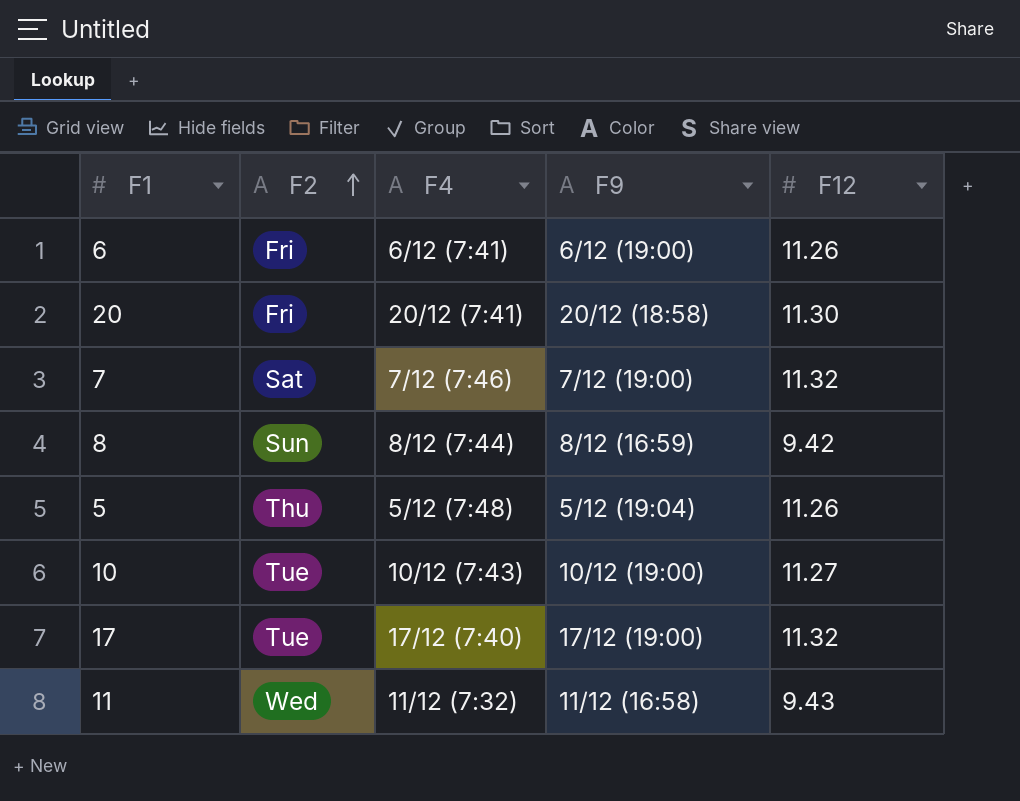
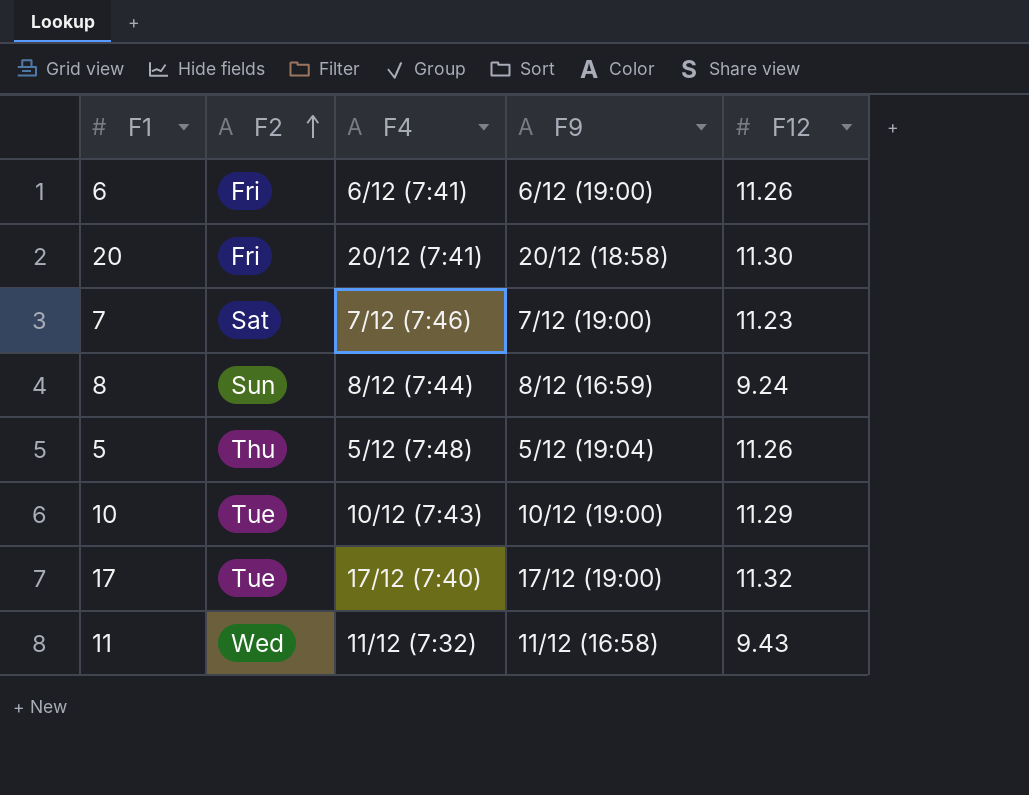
7 | F12: 11.32 -> 11.23
8 | F12: 9.42 -> 9.24
10 | F12: 11.27 -> 11.29

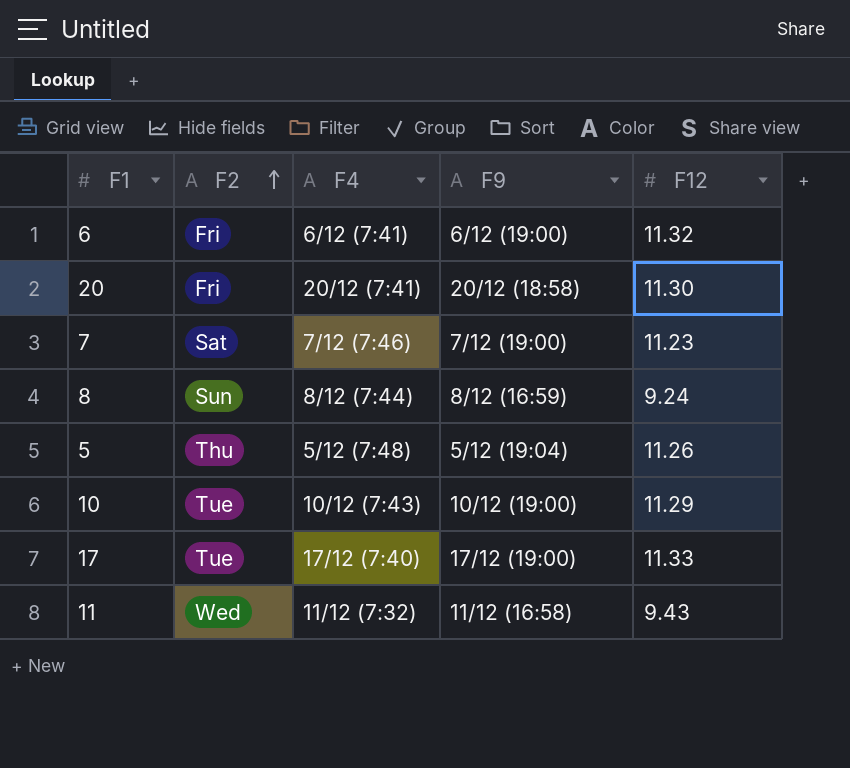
6 | F12: 11.26 -> 11.32
17 | F12: 11.32 -> 11.33

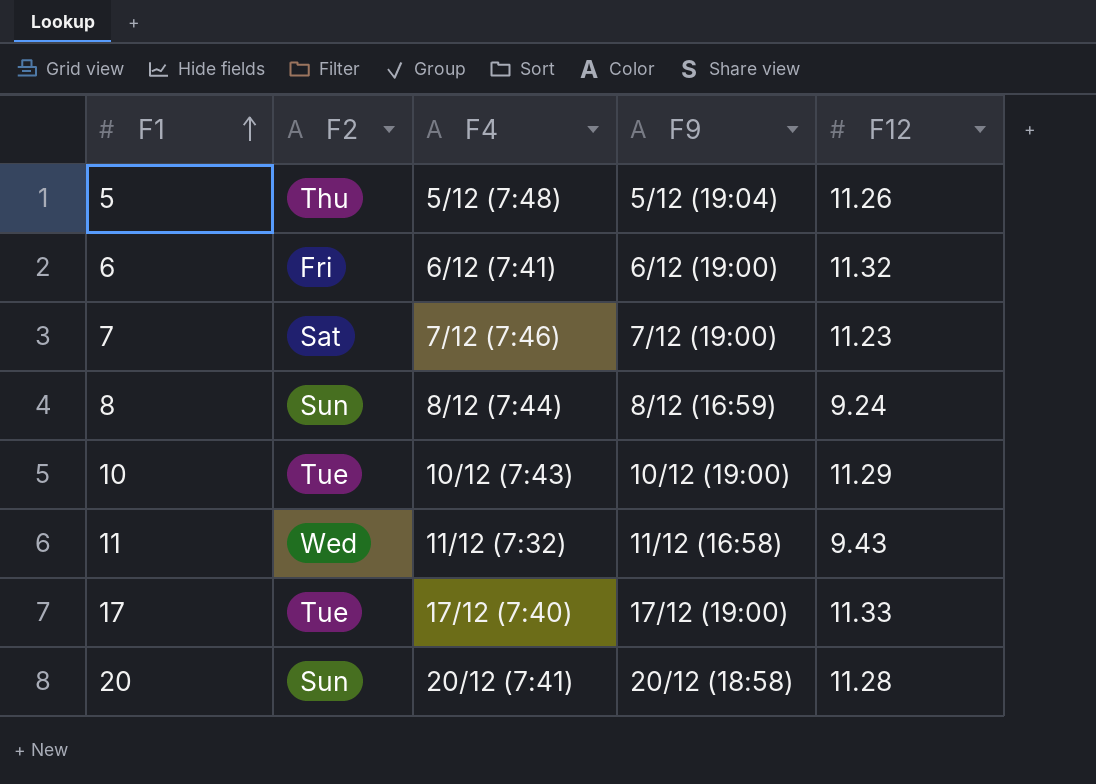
row order: F2 ascending -> F1 ascending
20 | F2: Fri -> Sun
20 | F12: 11.30 -> 11.28

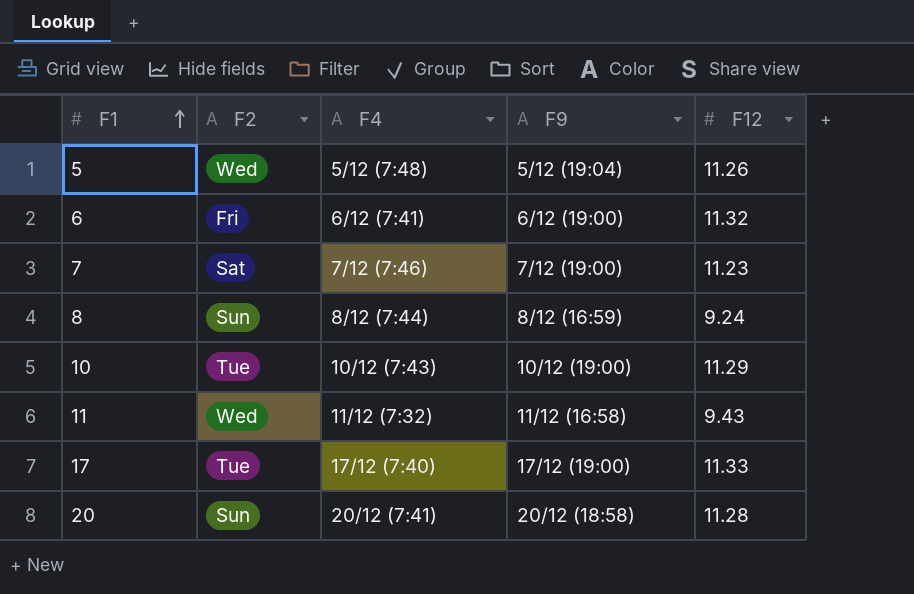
5 | F2: Thu -> Wed

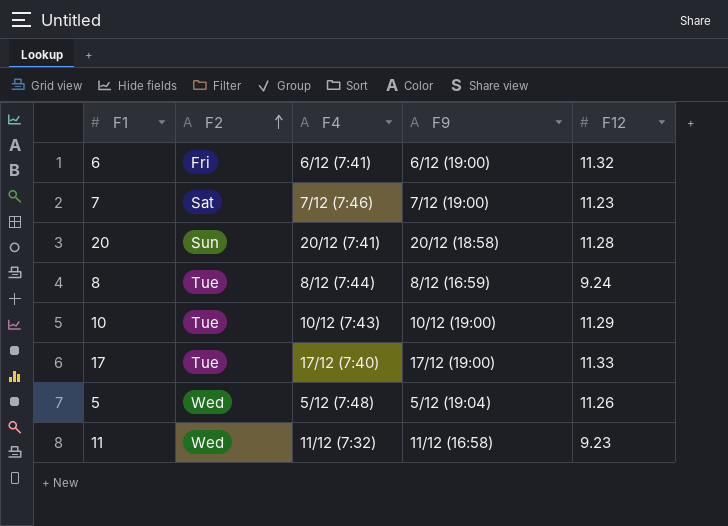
row order: F1 ascending -> F2 ascending
8 | F2: Sun -> Tue
11 | F12: 9.43 -> 9.23

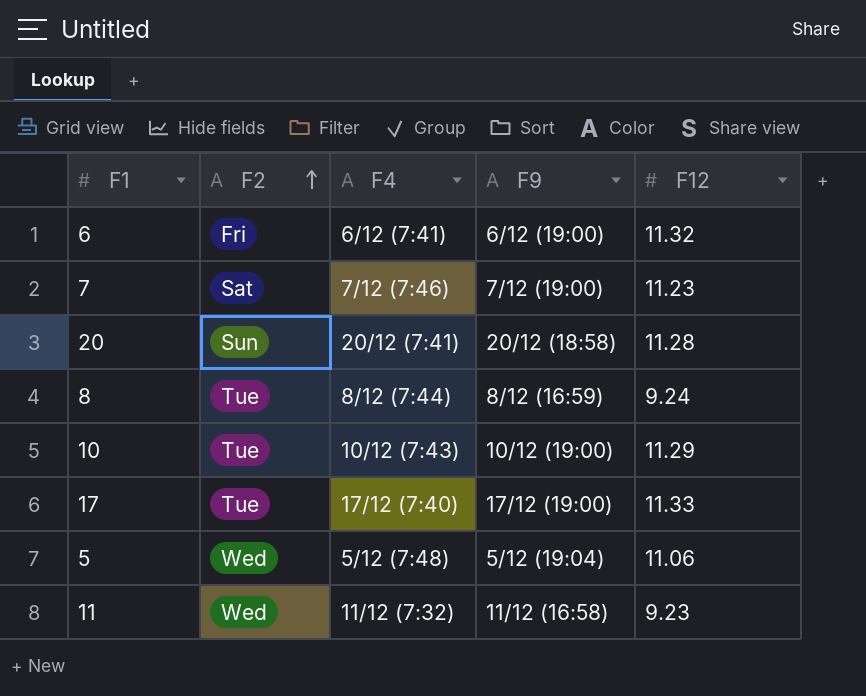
5 | F12: 11.26 -> 11.06

